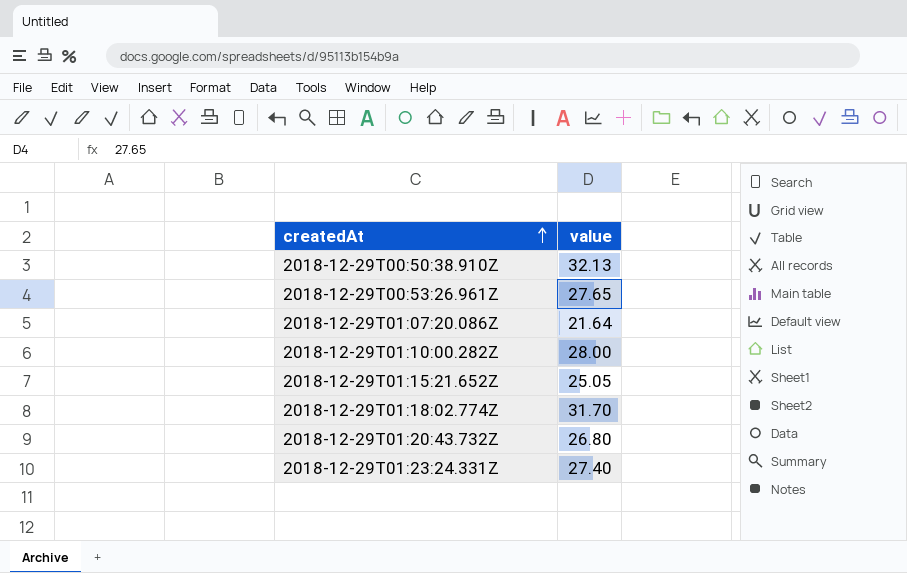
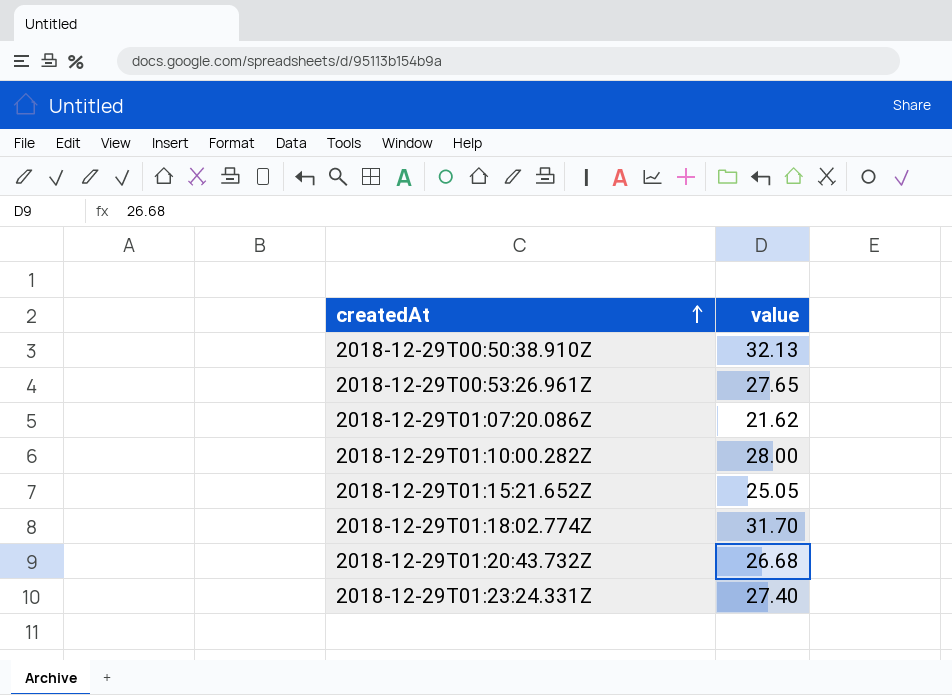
2018-12-29T01:07:20.086Z | value: 21.64 -> 21.62
2018-12-29T01:20:43.732Z | value: 26.80 -> 26.68

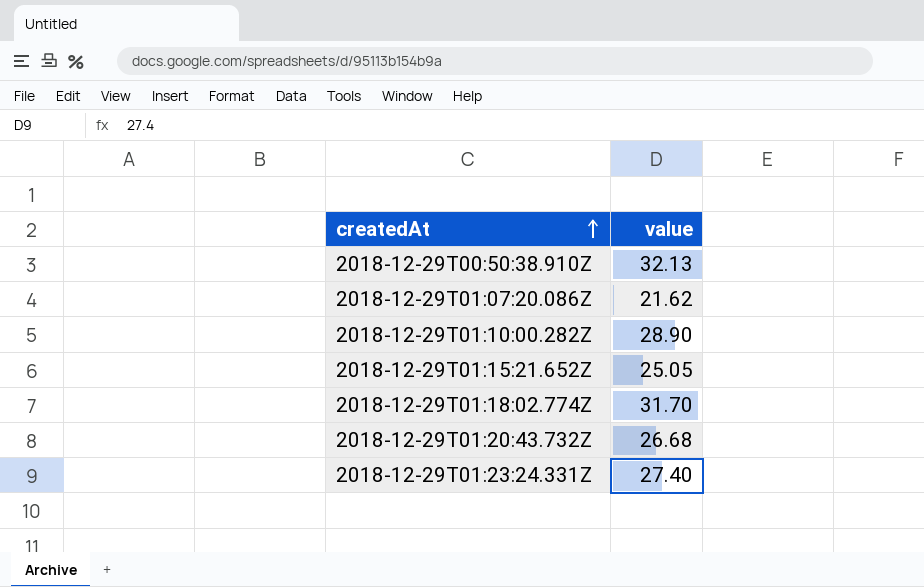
row 2018-12-29T00:53:26.961Z: 27.65 -> none
2018-12-29T01:10:00.282Z | value: 28.00 -> 28.90

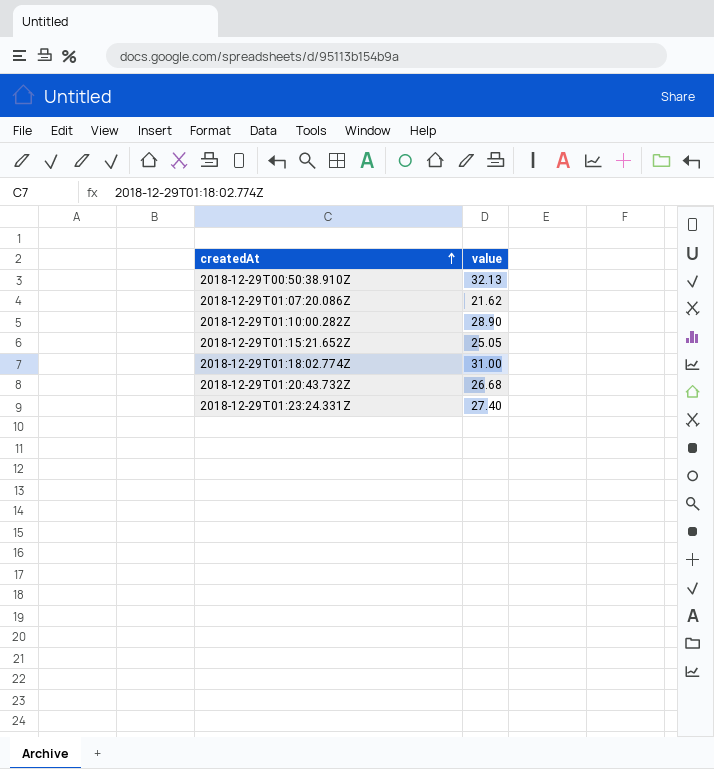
2018-12-29T01:18:02.774Z | value: 31.70 -> 31.00

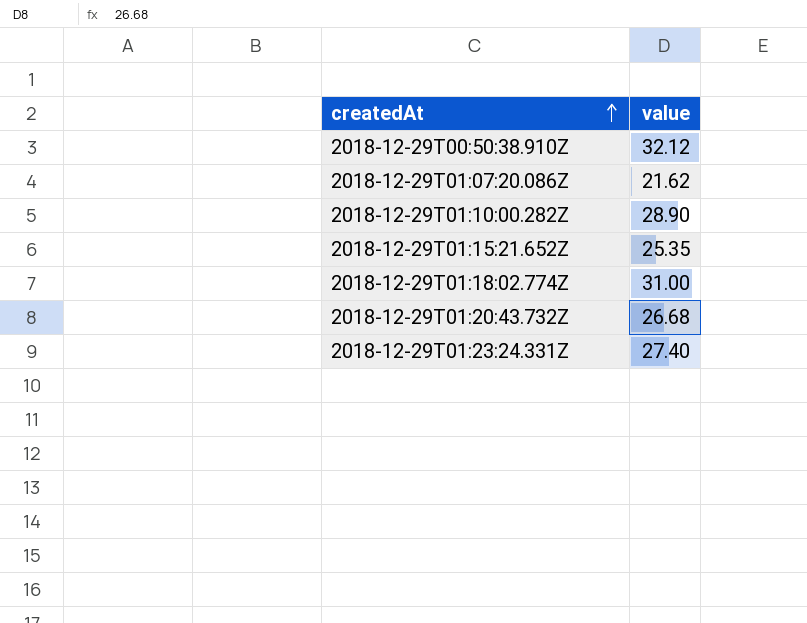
2018-12-29T00:50:38.910Z | value: 32.13 -> 32.12
2018-12-29T01:15:21.652Z | value: 25.05 -> 25.35

